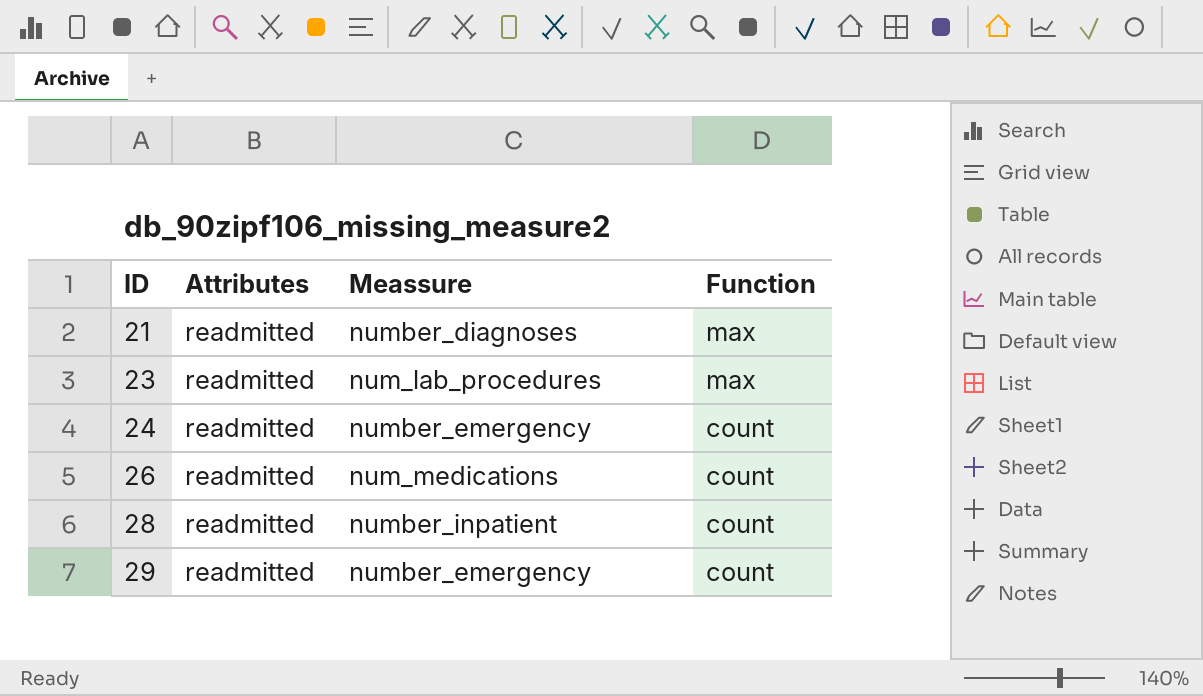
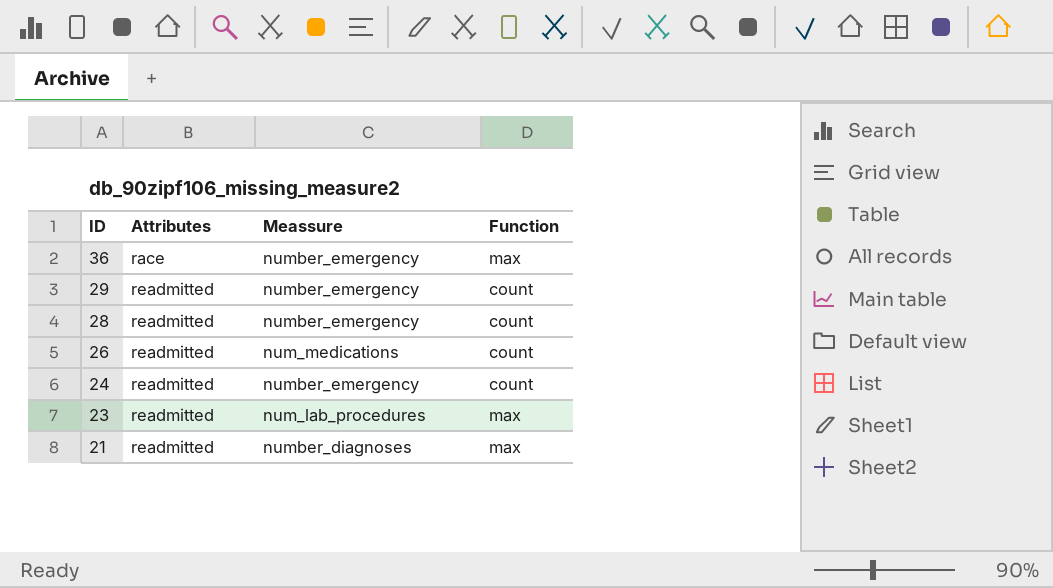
row order: ID ascending -> ID descending
row 36: none -> race | number_emergency | max
28 | Meassure: number_inpatient -> number_emergency

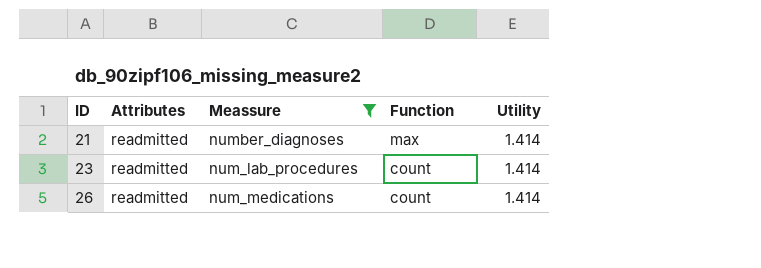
filter: none -> Meassure != number_emergency
row order: ID descending -> ID ascending
column Utility | position: none -> 5
23 | Function: max -> count

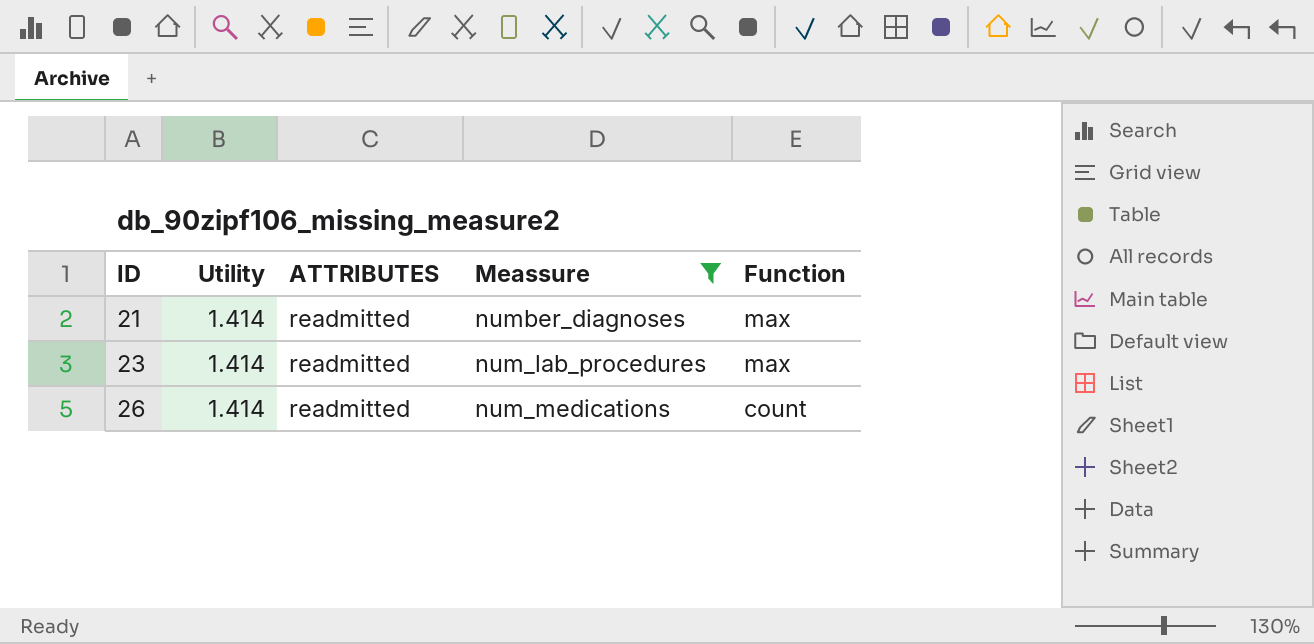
column Utility | position: 5 -> 2
column name: Attributes -> ATTRIBUTES
23 | Function: count -> max

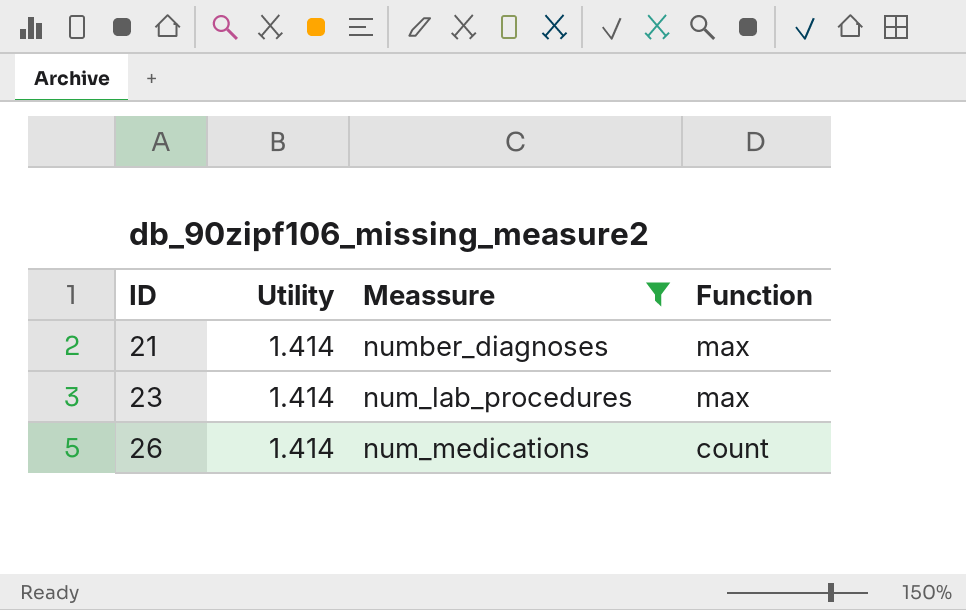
column ATTRIBUTES | position: 3 -> none

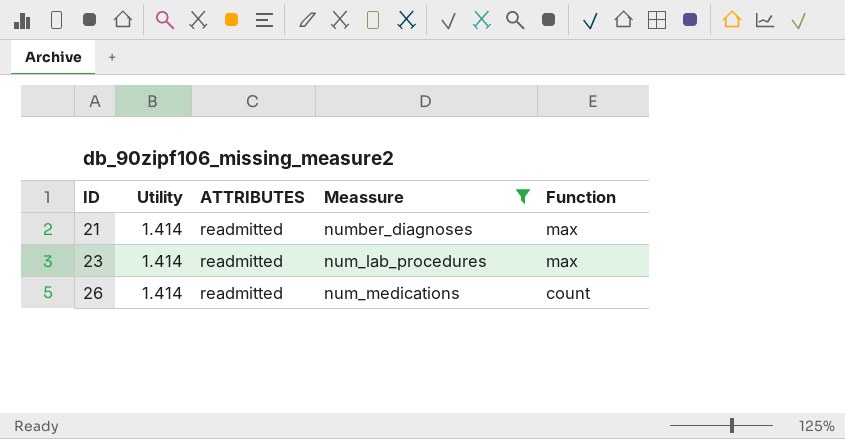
column ATTRIBUTES | position: none -> 3

